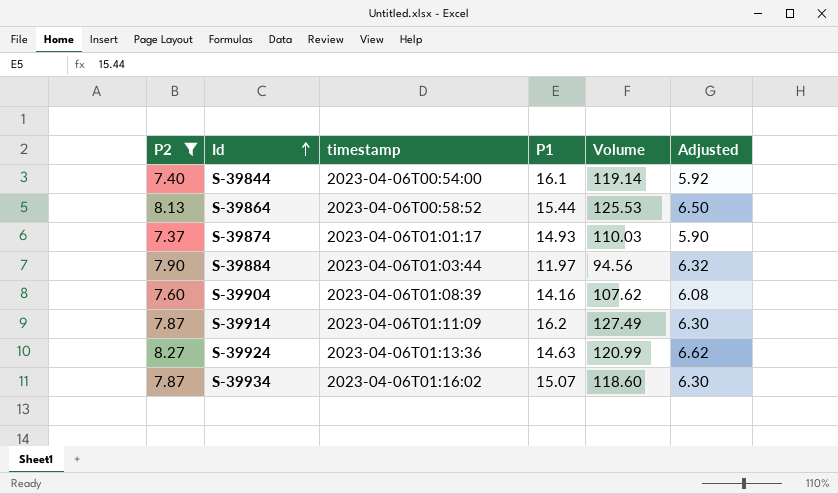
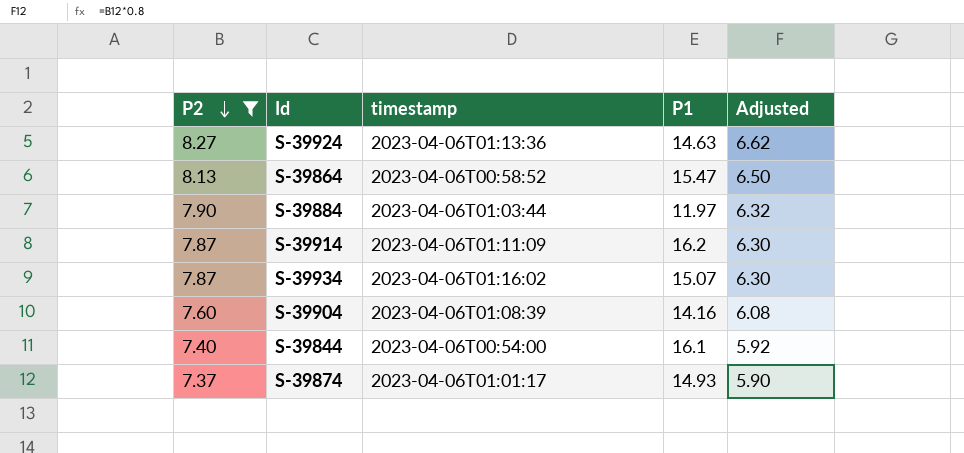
row order: Id ascending -> P2 descending
column Volume | formula: [P2] * [P1] -> none
S-39864 | P1: 15.44 -> 15.47

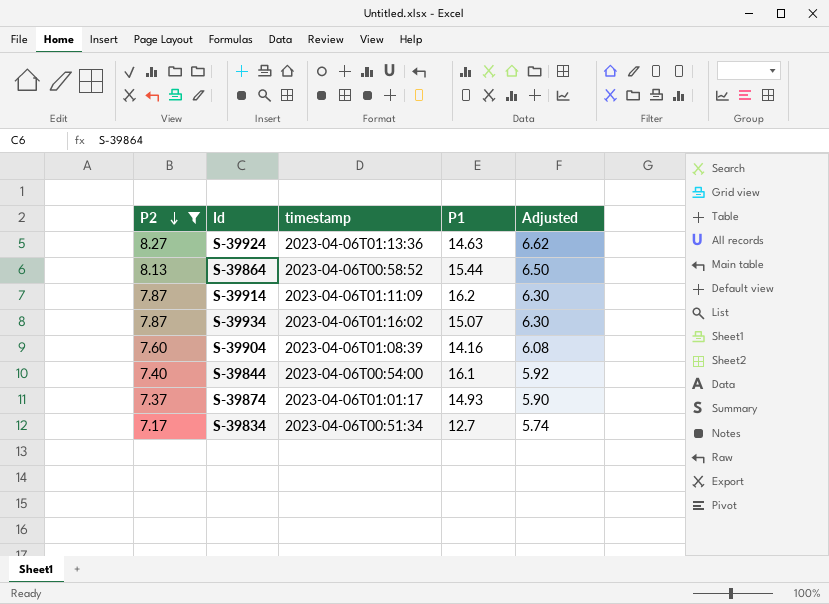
row S-39884: 7.90 | 2023-04-06T01:03:44 | 11.97 | 6.32 -> none
S-39864 | P1: 15.47 -> 15.44
row S-39834: none -> 7.17 | 2023-04-06T00:51:34 | 12.7 | 5.74

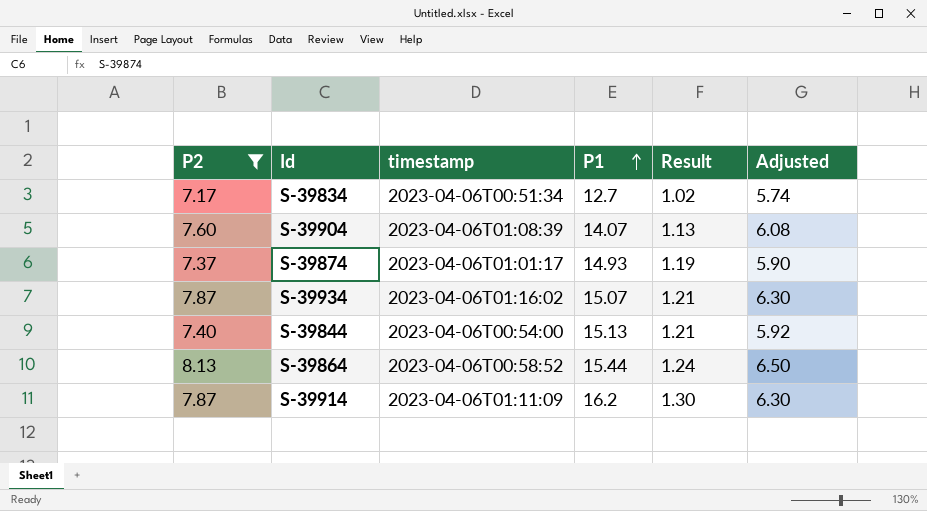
row order: P2 descending -> P1 ascending
column Result | formula: none -> [P1] * 0.08
row S-39924: 8.27 | 2023-04-06T01:13:36 | 14.63 | 6.62 -> none
S-39904 | P1: 14.16 -> 14.07
S-39844 | P1: 16.1 -> 15.13

